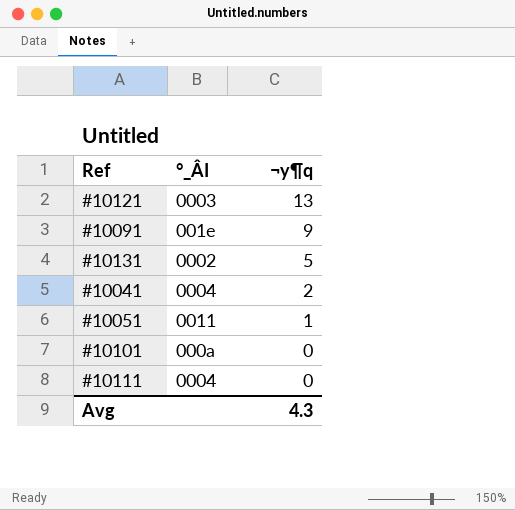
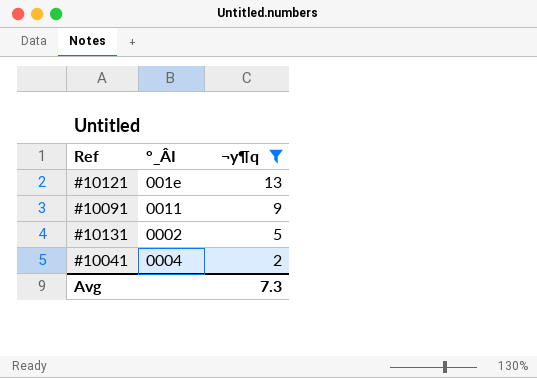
filter: none -> ¬y¶q >= 2
#10121 | °_ÂI: 0003 -> 001e
#10091 | °_ÂI: 001e -> 0011
Avg | ¬y¶q: 4.3 -> 7.3

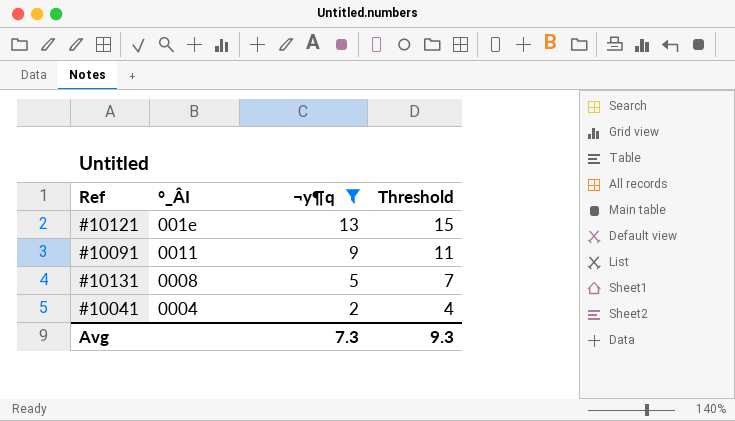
column Threshold | formula: none -> [¬y¶q] + 2
#10131 | °_ÂI: 0002 -> 0008

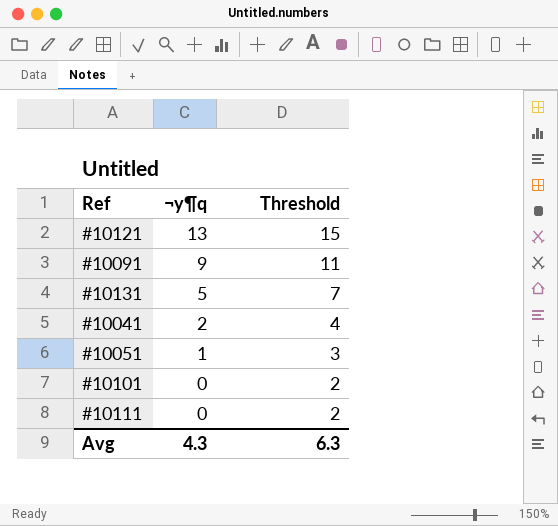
filter: ¬y¶q >= 2 -> none
column °_ÂI | position: 2 -> none
Avg | ¬y¶q: 7.3 -> 4.3
Avg | Threshold: 9.3 -> 6.3

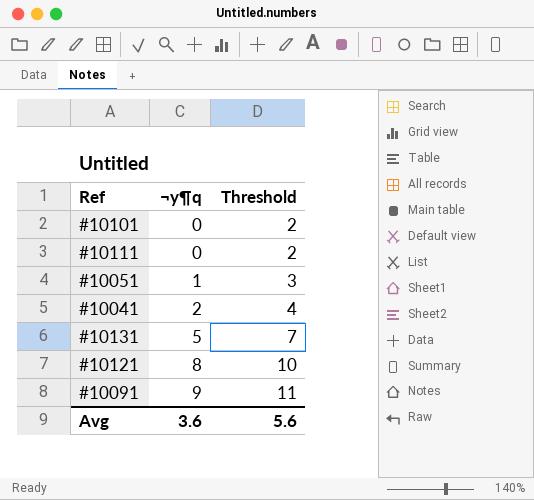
row order: ¬y¶q descending -> ¬y¶q ascending
#10121 | ¬y¶q: 13 -> 8
#10121 | Threshold: 15 -> 10
Avg | ¬y¶q: 4.3 -> 3.6
Avg | Threshold: 6.3 -> 5.6

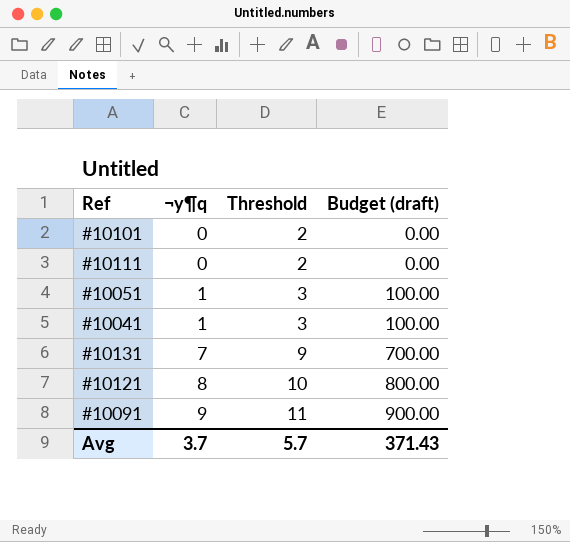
column Budget (draft) | formula: none -> [¬y¶q] * 100
#10041 | ¬y¶q: 2 -> 1
#10041 | Threshold: 4 -> 3
#10131 | ¬y¶q: 5 -> 7
#10131 | Threshold: 7 -> 9
Avg | ¬y¶q: 3.6 -> 3.7
Avg | Threshold: 5.6 -> 5.7

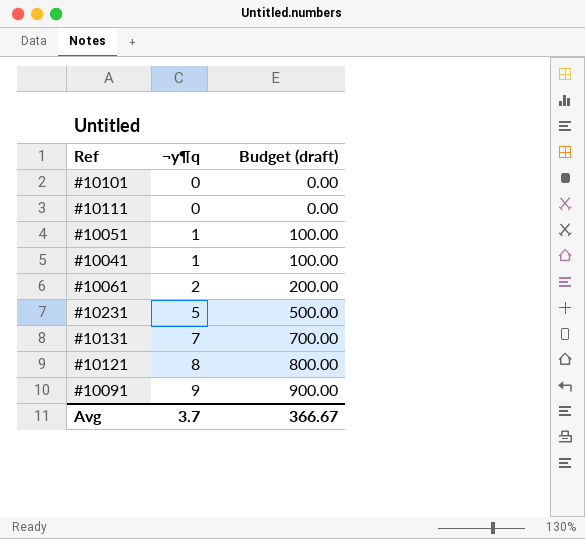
column Threshold | formula: [¬y¶q] + 2 -> none
row #10061: none -> 2 | 200.00
row #10231: none -> 5 | 500.00
Avg | Budget (draft): 371.43 -> 366.67

